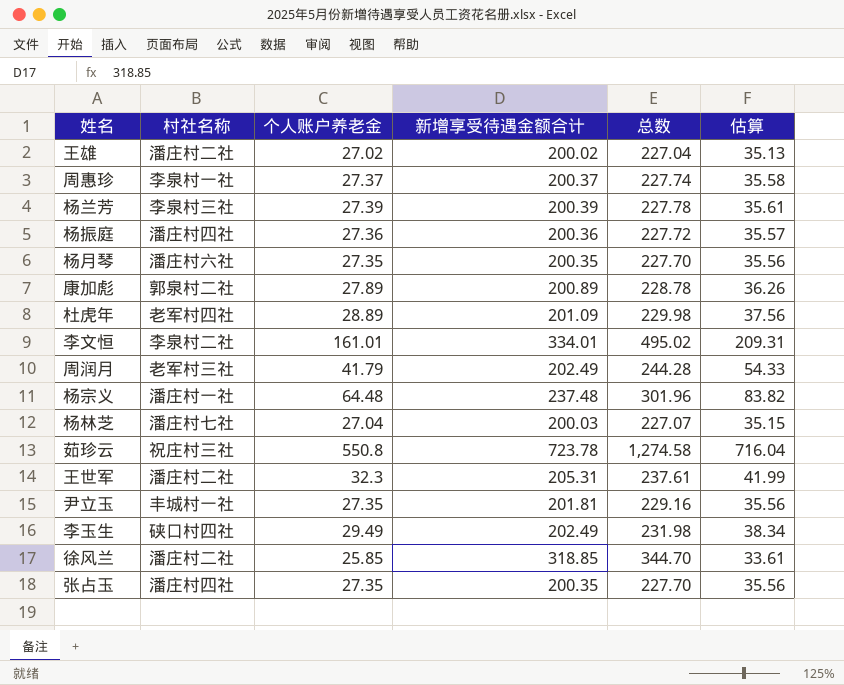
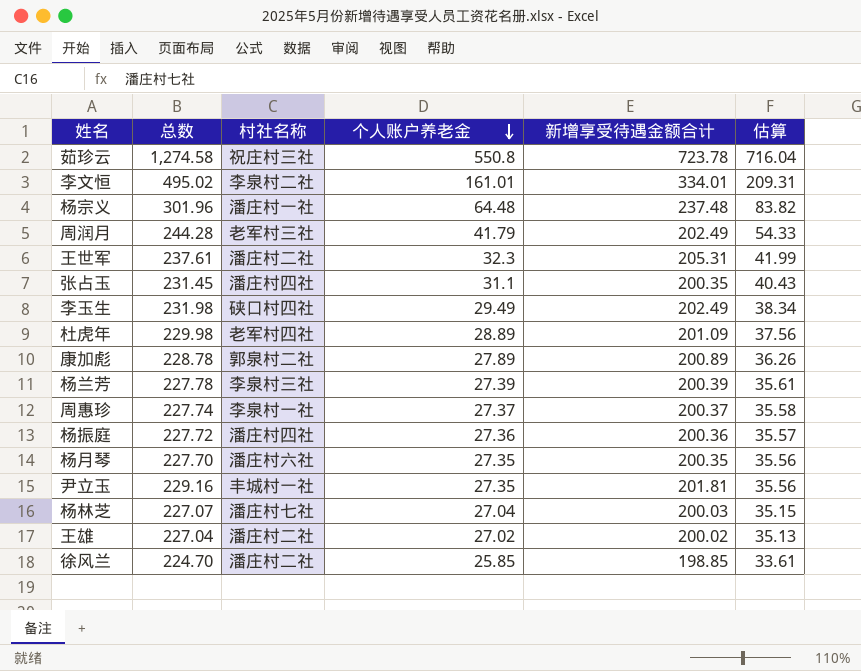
row order: none -> 个人账户养老金 descending
column 总数 | position: 5 -> 2
张占玉 | 总数: 227.70 -> 231.45
张占玉 | 个人账户养老金: 27.35 -> 31.1
张占玉 | 估算: 35.56 -> 40.43
徐风兰 | 总数: 344.70 -> 224.70
徐风兰 | 新增享受待遇金额合计: 318.85 -> 198.85

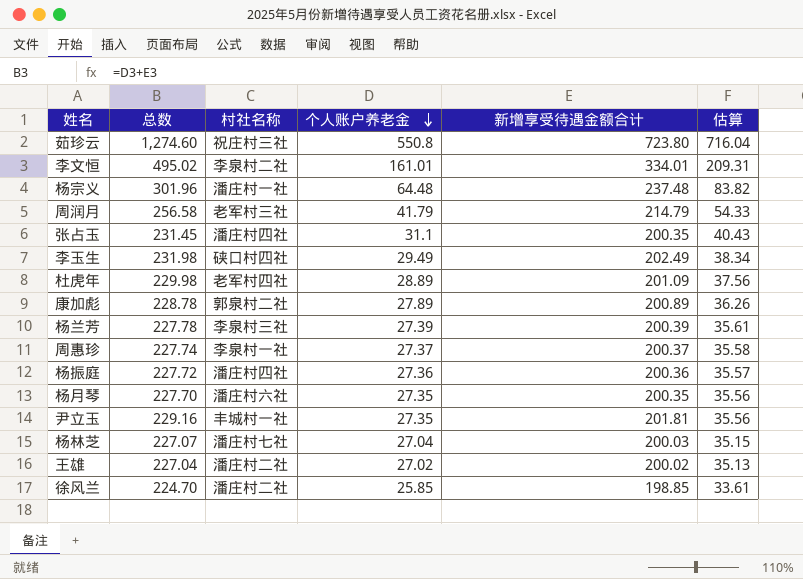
row 王世军: 237.61 | 潘庄村二社 | 32.3 | 205.31 | 41.99 -> none
茹珍云 | 总数: 1,274.58 -> 1,274.60
茹珍云 | 新增享受待遇金额合计: 723.78 -> 723.80
周润月 | 总数: 244.28 -> 256.58
周润月 | 新增享受待遇金额合计: 202.49 -> 214.79

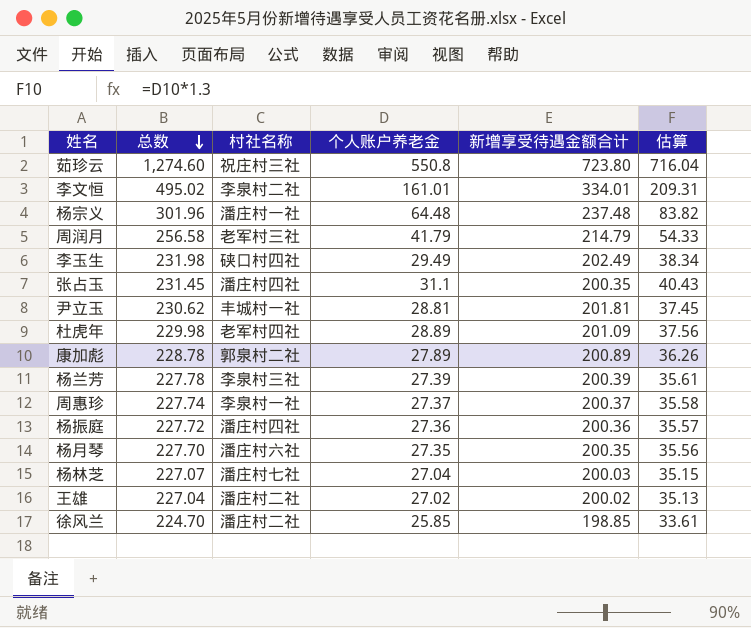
row order: 个人账户养老金 descending -> 总数 descending
尹立玉 | 总数: 229.16 -> 230.62
尹立玉 | 个人账户养老金: 27.35 -> 28.81
尹立玉 | 估算: 35.56 -> 37.45

